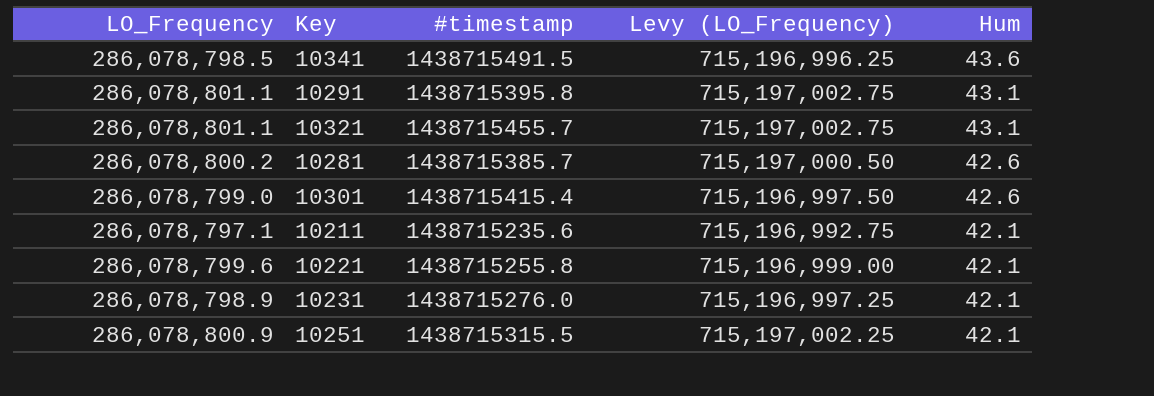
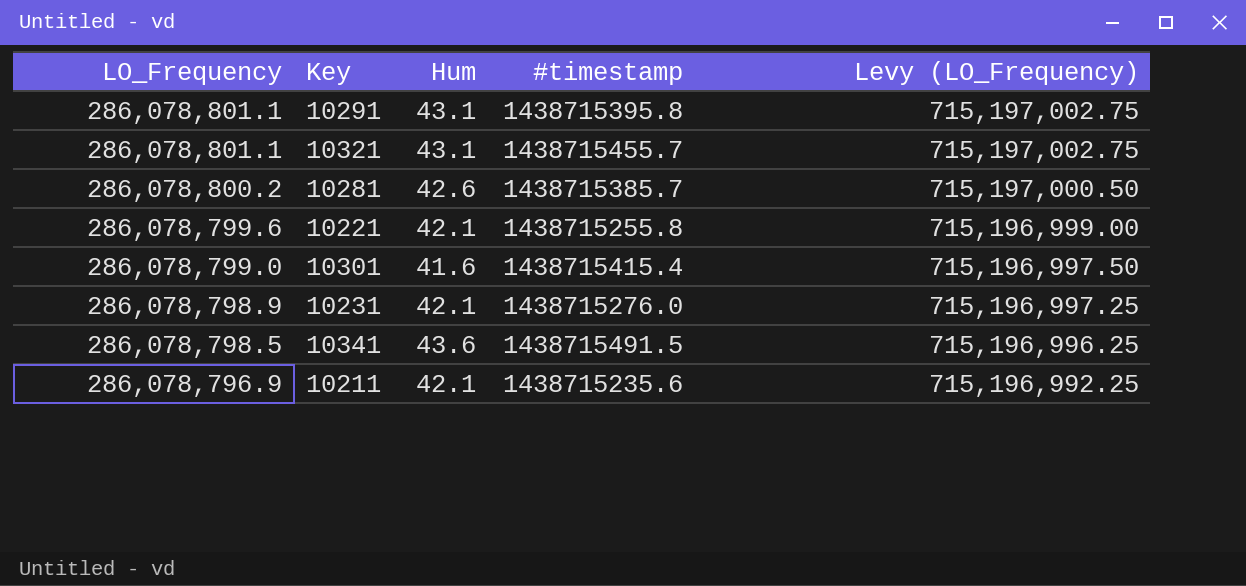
row order: Hum descending -> LO_Frequency descending
column Hum | position: 5 -> 3
row 10251: 286,078,800.9 | 1438715315.5 | 715,197,002.25 | 42.1 -> none
10301 | Hum: 42.6 -> 41.6
10211 | LO_Frequency: 286,078,797.1 -> 286,078,796.9
10211 | Levy (LO_Frequency): 715,196,992.75 -> 715,196,992.25

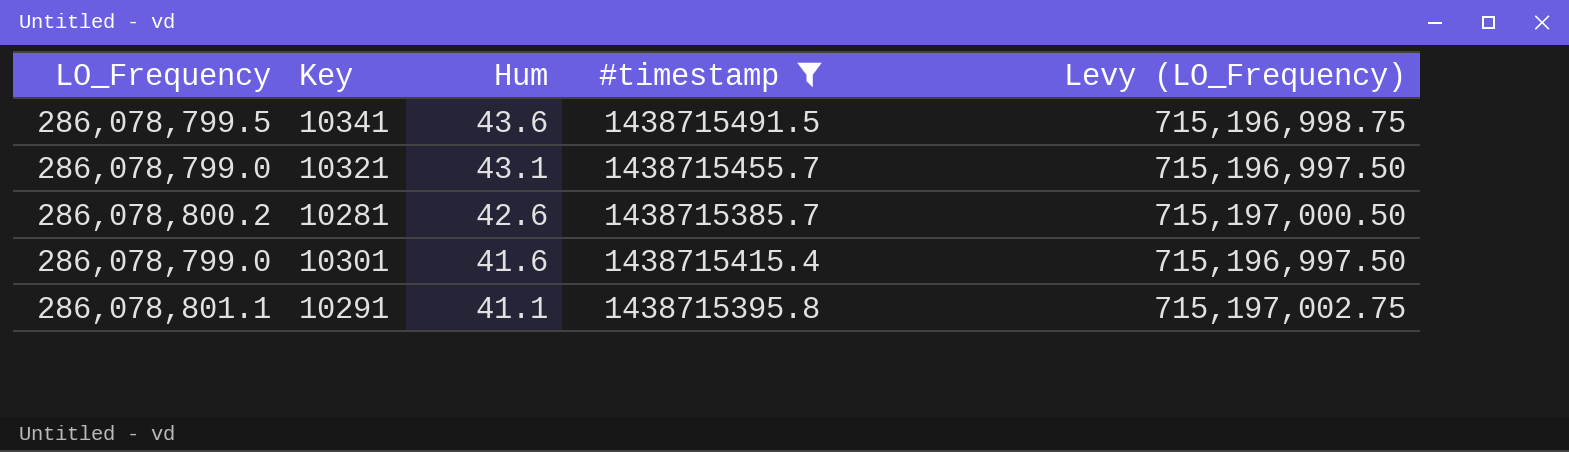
filter: none -> #timestamp >= 1438715385.7
row order: LO_Frequency descending -> Hum descending
10341 | LO_Frequency: 286,078,798.5 -> 286,078,799.5
10341 | Levy (LO_Frequency): 715,196,996.25 -> 715,196,998.75
10321 | LO_Frequency: 286,078,801.1 -> 286,078,799.0
10321 | Levy (LO_Frequency): 715,197,002.75 -> 715,196,997.50
10291 | Hum: 43.1 -> 41.1

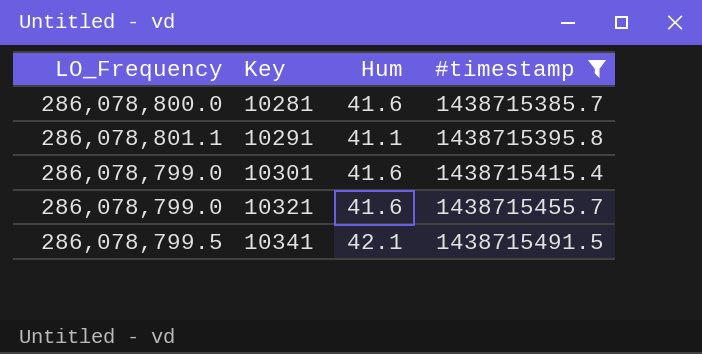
row order: Hum descending -> Key ascending
column Levy (LO_Frequency) | formula: [LO_Frequency] * 2.5 -> none
10281 | LO_Frequency: 286,078,800.2 -> 286,078,800.0
10281 | Hum: 42.6 -> 41.6
10321 | Hum: 43.1 -> 41.6
10341 | Hum: 43.6 -> 42.1

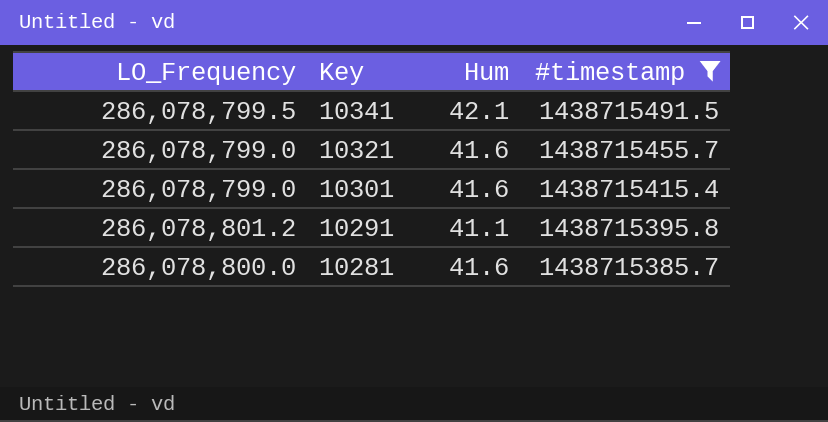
row order: Key ascending -> Key descending
10291 | LO_Frequency: 286,078,801.1 -> 286,078,801.2

